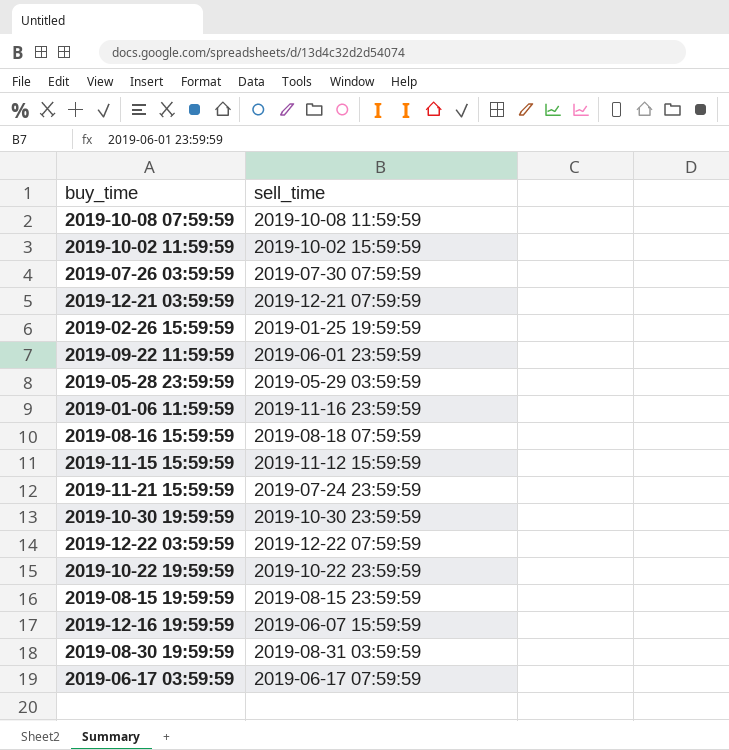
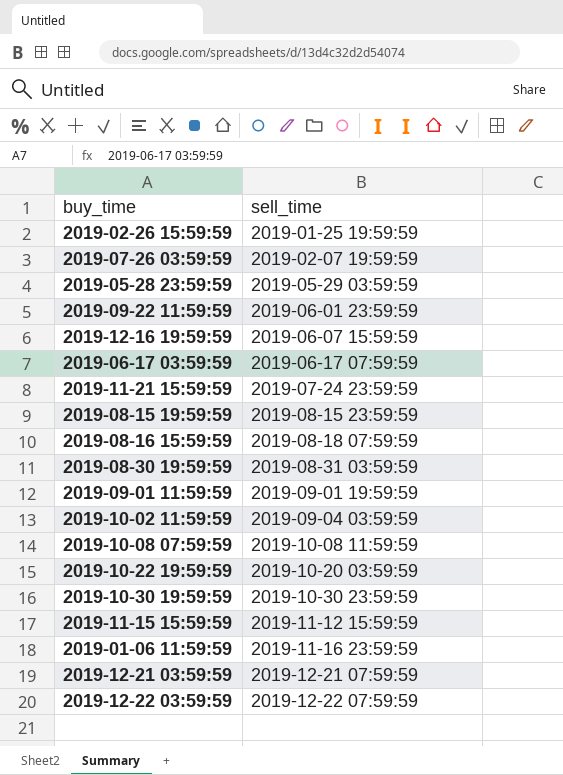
row order: none -> sell_time ascending
2019-07-26 03:59:59 | sell_time: 2019-07-30 07:59:59 -> 2019-02-07 19:59:59
row 2019-09-01 11:59:59: none -> 2019-09-01 19:59:59
2019-10-02 11:59:59 | sell_time: 2019-10-02 15:59:59 -> 2019-09-04 03:59:59
2019-10-22 19:59:59 | sell_time: 2019-10-22 23:59:59 -> 2019-10-20 03:59:59

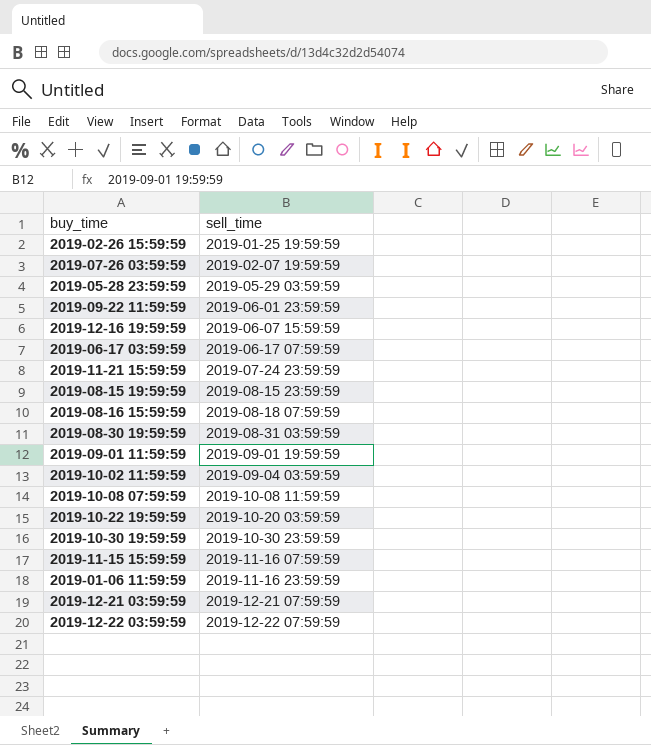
2019-11-15 15:59:59 | sell_time: 2019-11-12 15:59:59 -> 2019-11-16 07:59:59

